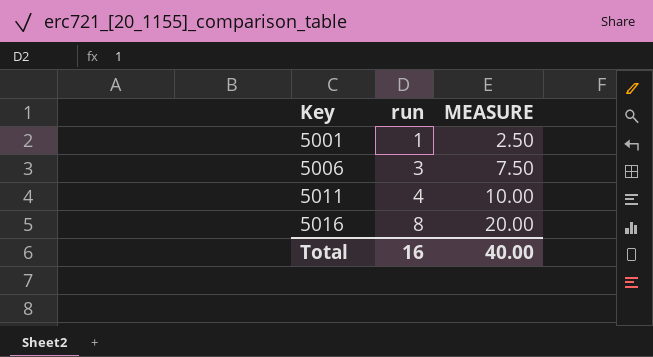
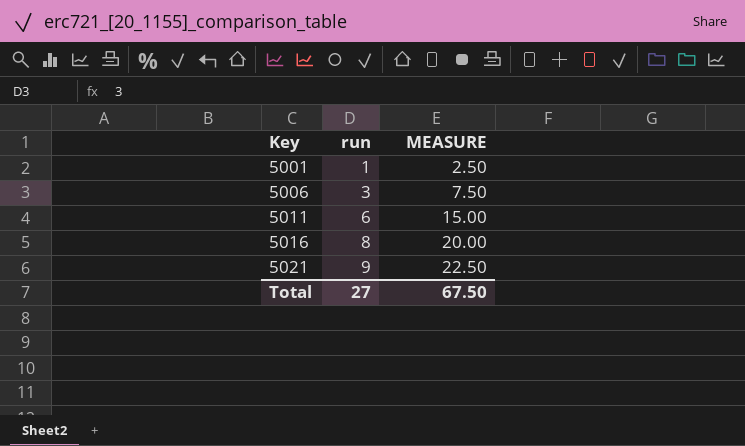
5011 | run: 4 -> 6
5011 | MEASURE: 10.00 -> 15.00
row 5021: none -> 9 | 22.50
Total | run: 16 -> 27
Total | MEASURE: 40.00 -> 67.50

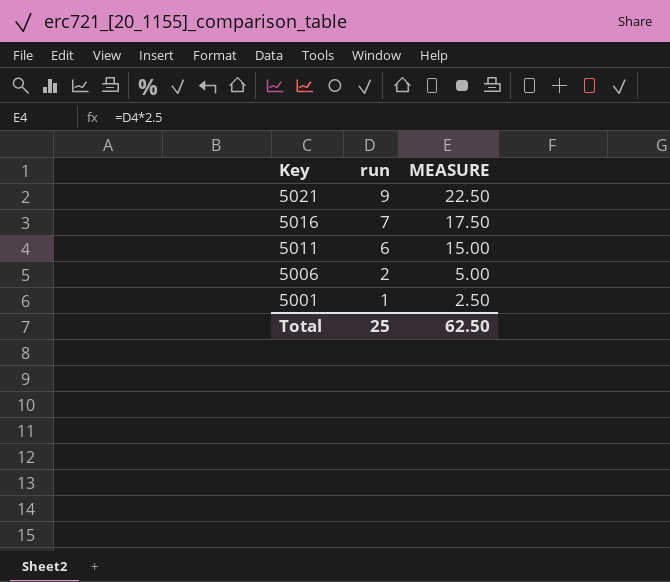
row order: Key ascending -> Key descending
5016 | run: 8 -> 7
5016 | MEASURE: 20.00 -> 17.50
5006 | run: 3 -> 2
5006 | MEASURE: 7.50 -> 5.00
Total | run: 27 -> 25
Total | MEASURE: 67.50 -> 62.50

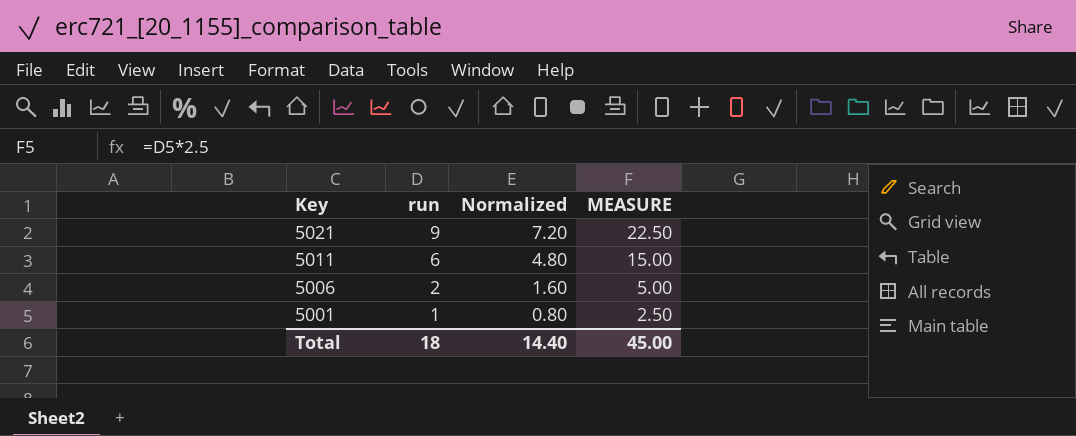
column Normalized | formula: none -> [run] * 0.8
row 5016: 7 | 17.50 -> none
Total | run: 25 -> 18
Total | MEASURE: 62.50 -> 45.00

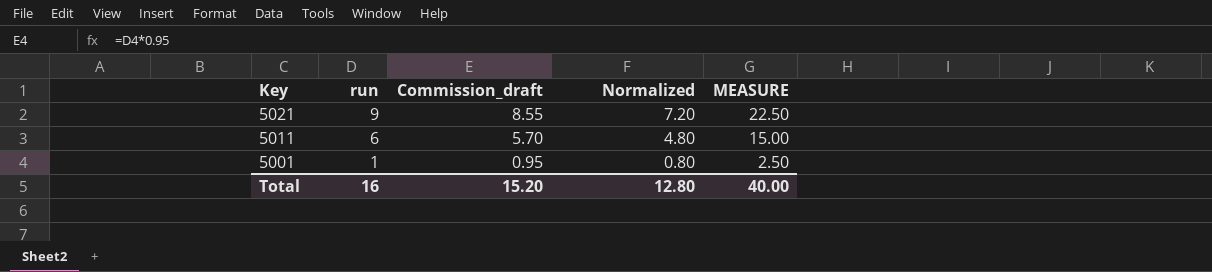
column Commission_draft | formula: none -> [run] * 0.95
row 5006: 2 | 1.60 | 5.00 -> none
Total | run: 18 -> 16
Total | Normalized: 14.40 -> 12.80
Total | MEASURE: 45.00 -> 40.00

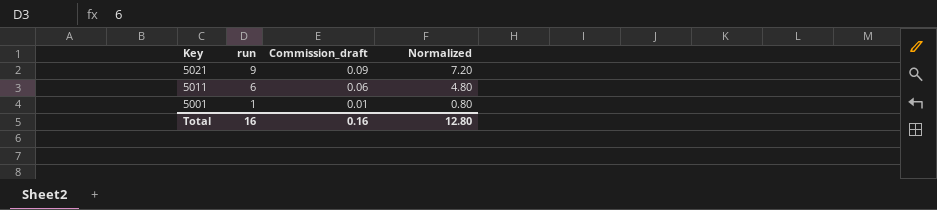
column MEASURE | formula: [run] * 2.5 -> none
column Commission_draft | formula: [run] * 0.95 -> [run] * 0.01
Total | Commission_draft: 15.20 -> 0.16

